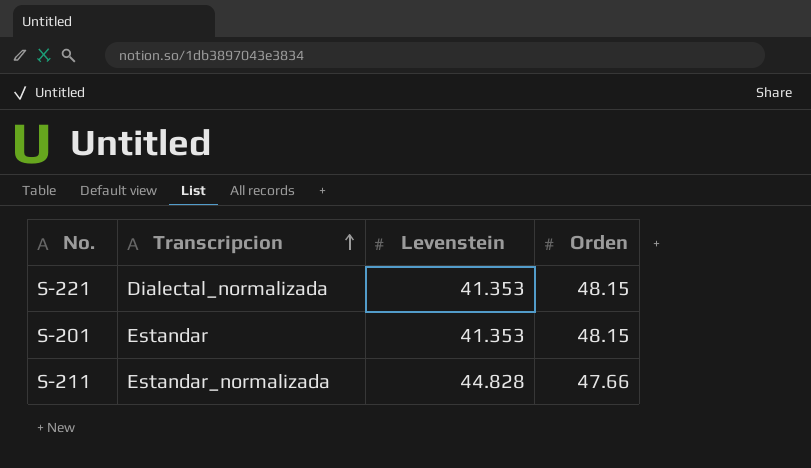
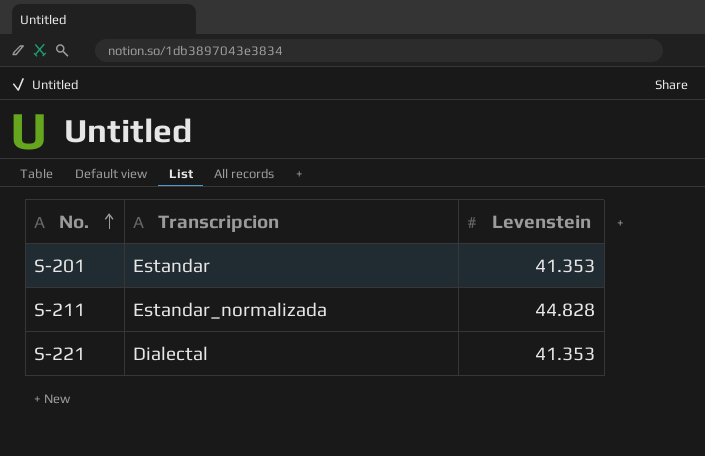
row order: Transcripcion ascending -> No. ascending
column Orden | position: 4 -> none
S-221 | Transcripcion: Dialectal_normalizada -> Dialectal

